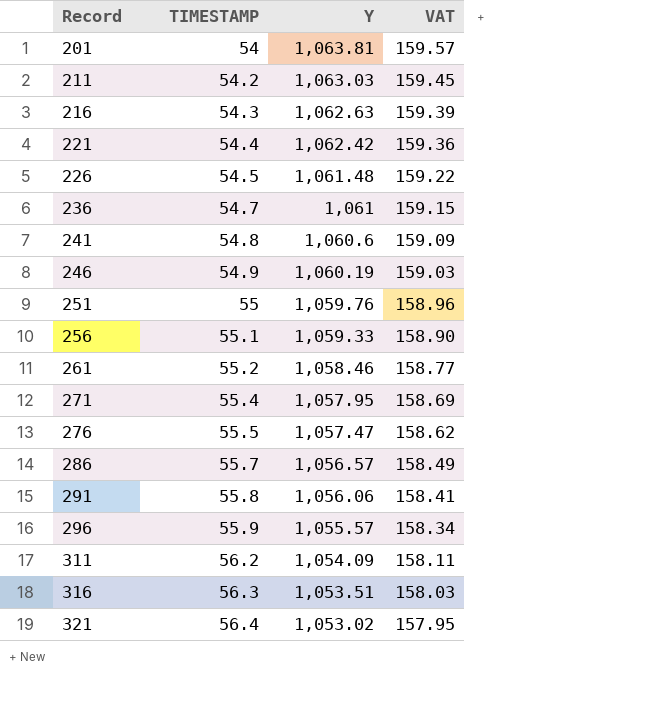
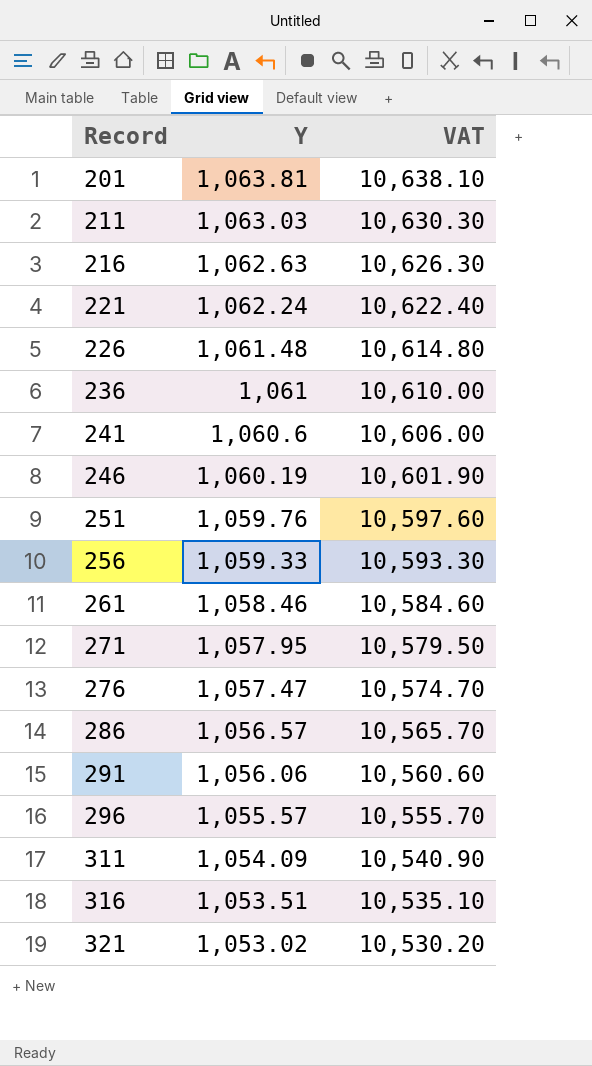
column TIMESTAMP | position: 2 -> none
column VAT | formula: [Y] * 0.15 -> [Y] * 10
221 | Y: 1,062.42 -> 1,062.24

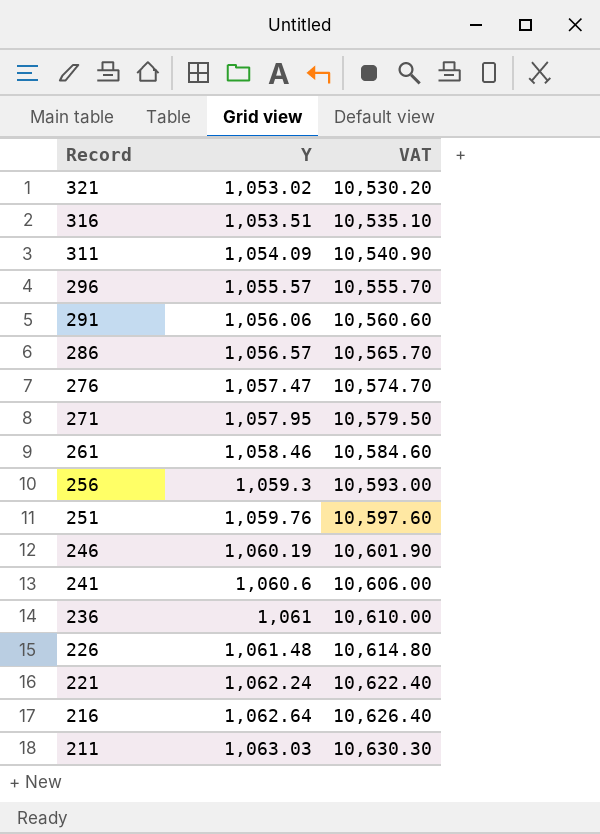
row order: Record ascending -> Record descending
row 201: 1,063.81 | 10,638.10 -> none
256 | Y: 1,059.33 -> 1,059.3
256 | VAT: 10,593.30 -> 10,593.00
216 | Y: 1,062.63 -> 1,062.64
216 | VAT: 10,626.30 -> 10,626.40

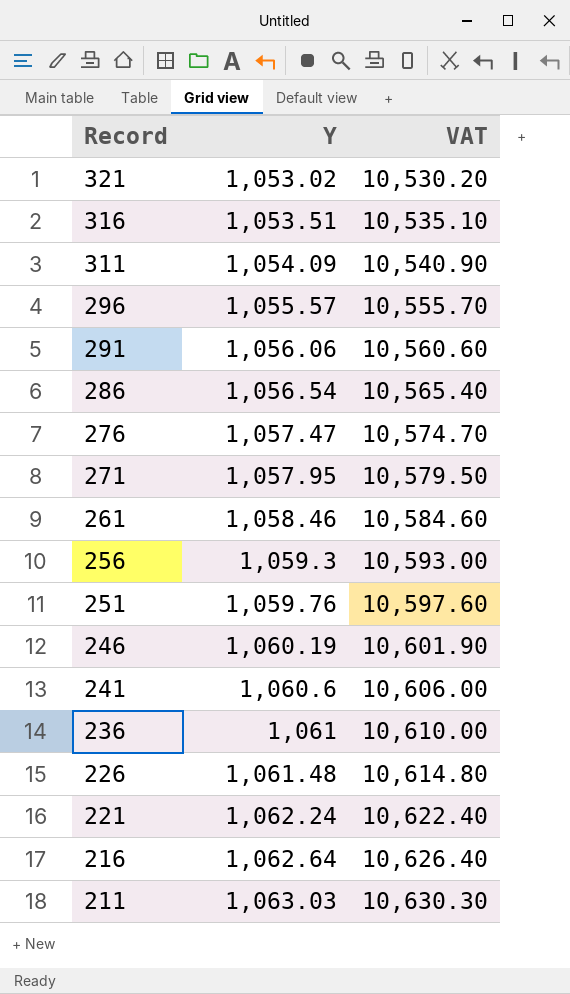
286 | Y: 1,056.57 -> 1,056.54
286 | VAT: 10,565.70 -> 10,565.40

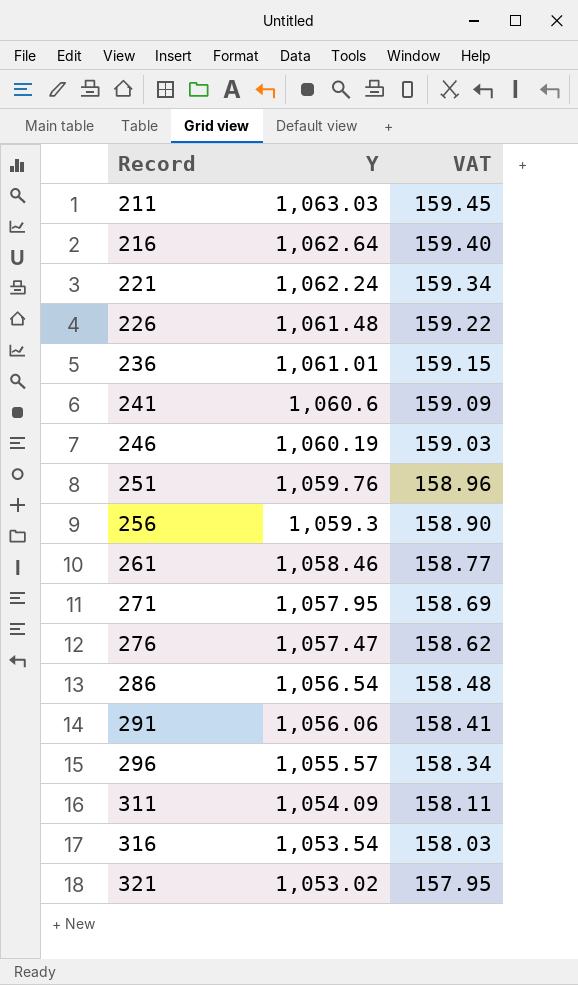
row order: Record descending -> Record ascending
column VAT | formula: [Y] * 10 -> [Y] * 0.15
236 | Y: 1,061 -> 1,061.01
316 | Y: 1,053.51 -> 1,053.54

